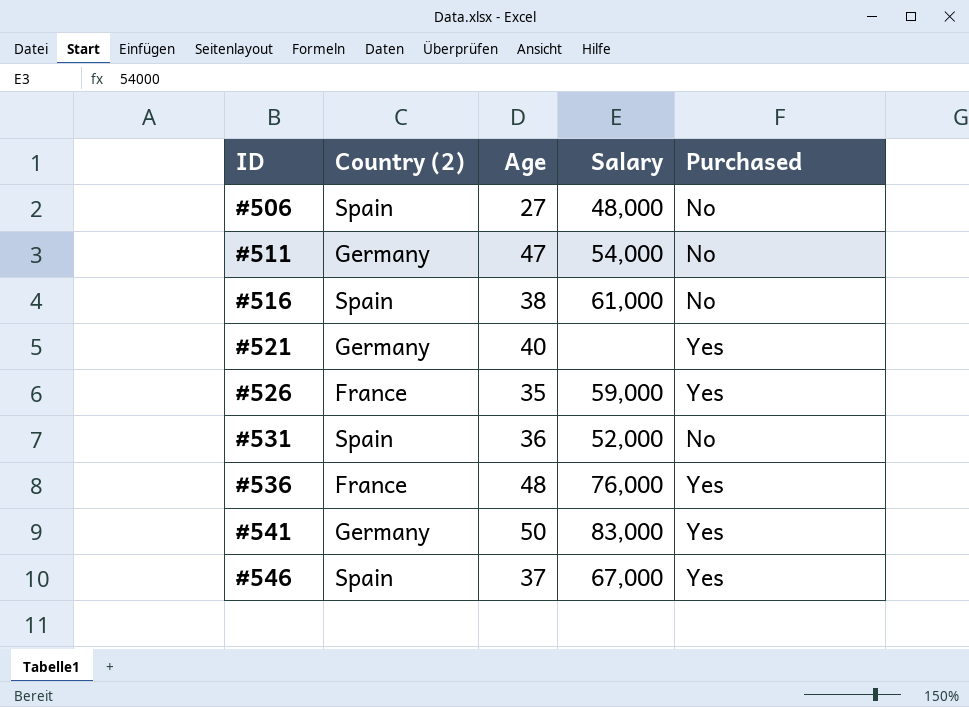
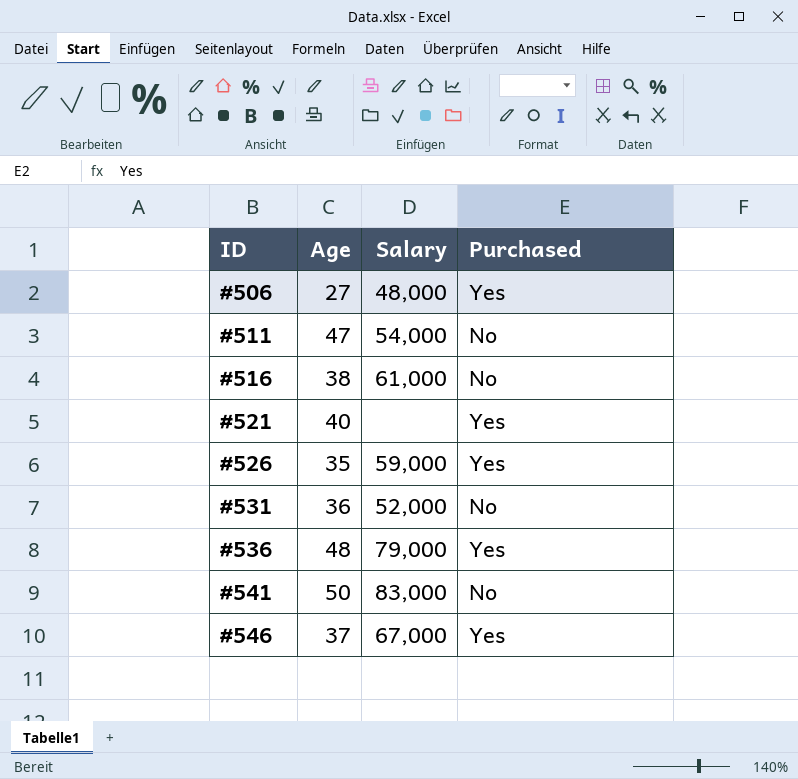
column Country (2) | position: 2 -> none
#506 | Purchased: No -> Yes
#536 | Salary: 76,000 -> 79,000
#541 | Purchased: Yes -> No

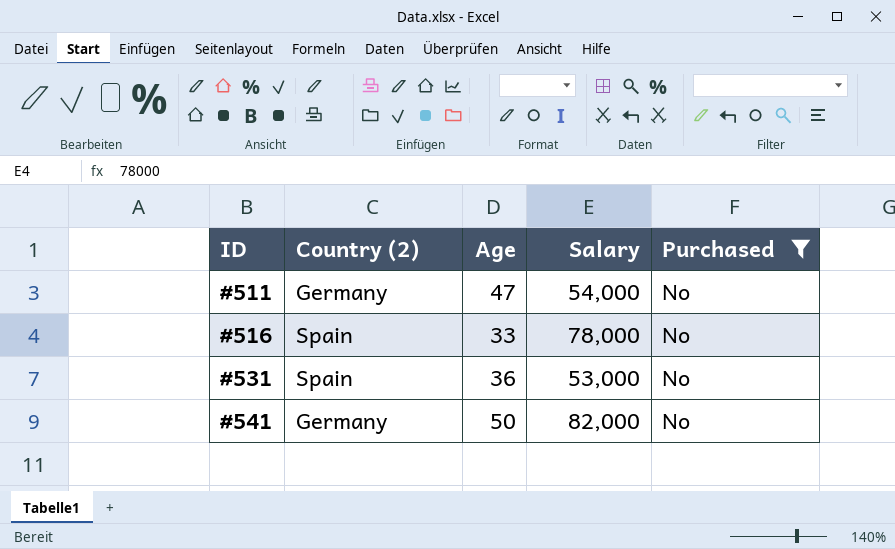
filter: none -> Purchased = No
column Country (2) | position: none -> 2
#516 | Age: 38 -> 33
#516 | Salary: 61,000 -> 78,000
#531 | Salary: 52,000 -> 53,000
#541 | Salary: 83,000 -> 82,000

